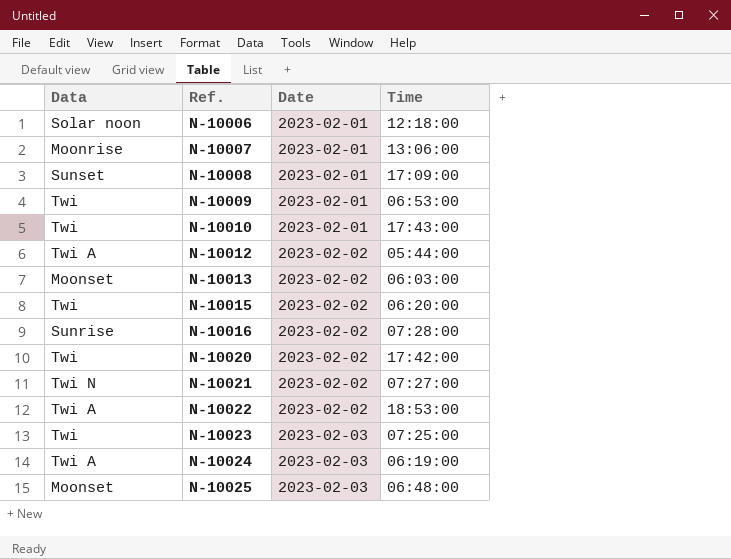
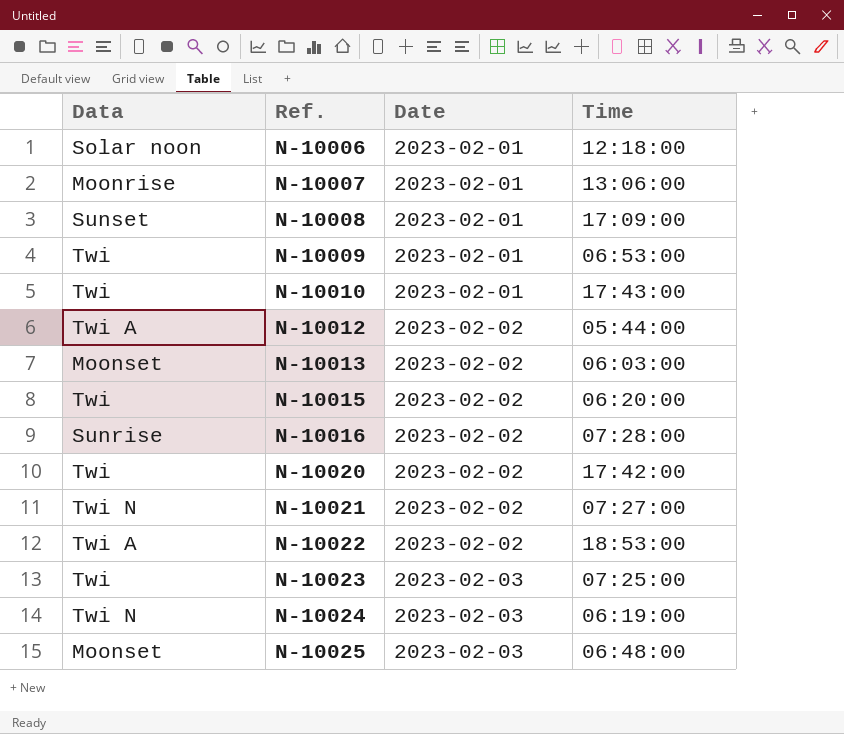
N-10024 | Data: Twi A -> Twi N

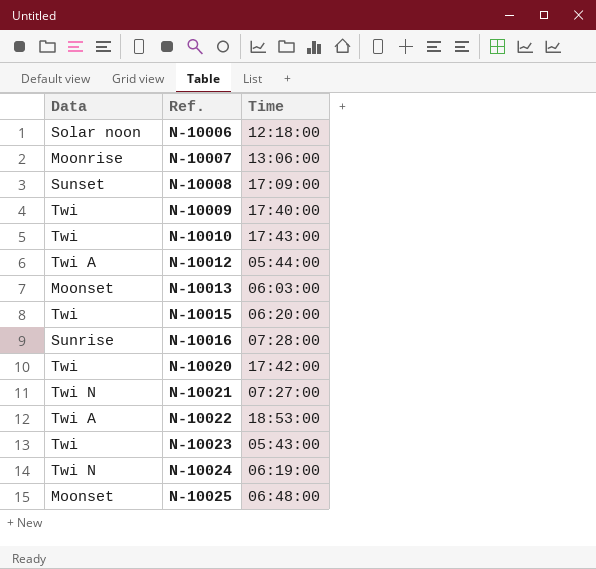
column Date | position: 3 -> none
N-10009 | Time: 06:53:00 -> 17:40:00
N-10023 | Time: 07:25:00 -> 05:43:00

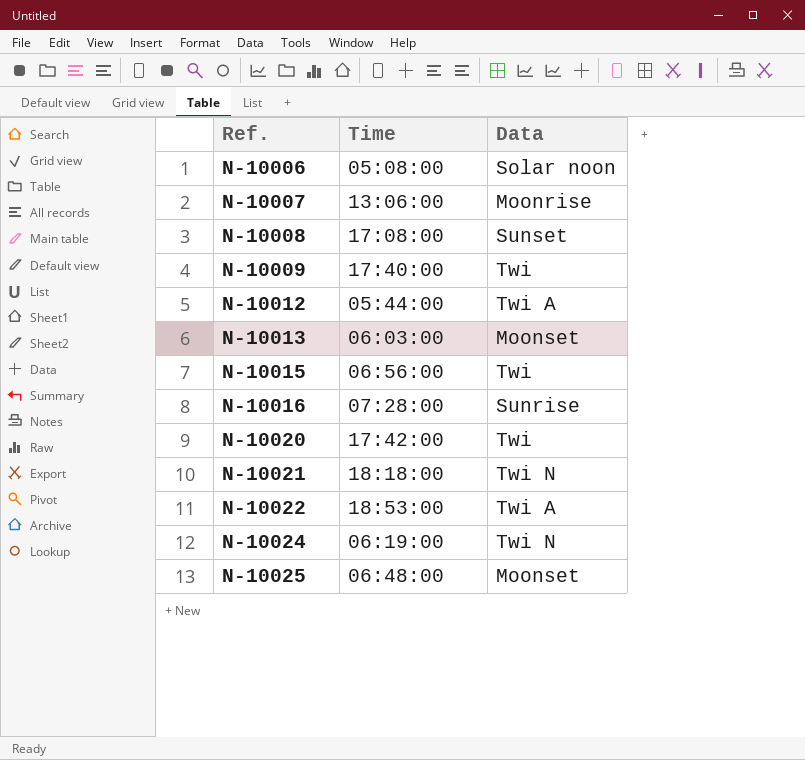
column Data | position: 1 -> 3
row N-10010: Twi | 17:43:00 -> none
row N-10023: Twi | 05:43:00 -> none
N-10006 | Time: 12:18:00 -> 05:08:00
N-10008 | Time: 17:09:00 -> 17:08:00
N-10015 | Time: 06:20:00 -> 06:56:00
N-10021 | Time: 07:27:00 -> 18:18:00

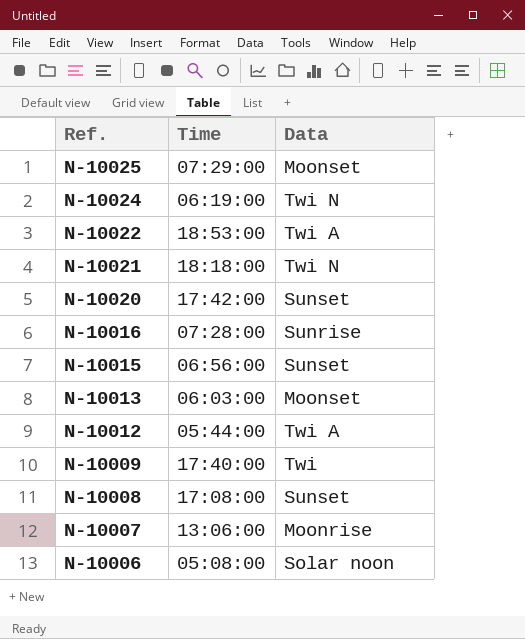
row order: Ref. ascending -> Ref. descending
N-10025 | Time: 06:48:00 -> 07:29:00
N-10020 | Data: Twi -> Sunset
N-10015 | Data: Twi -> Sunset

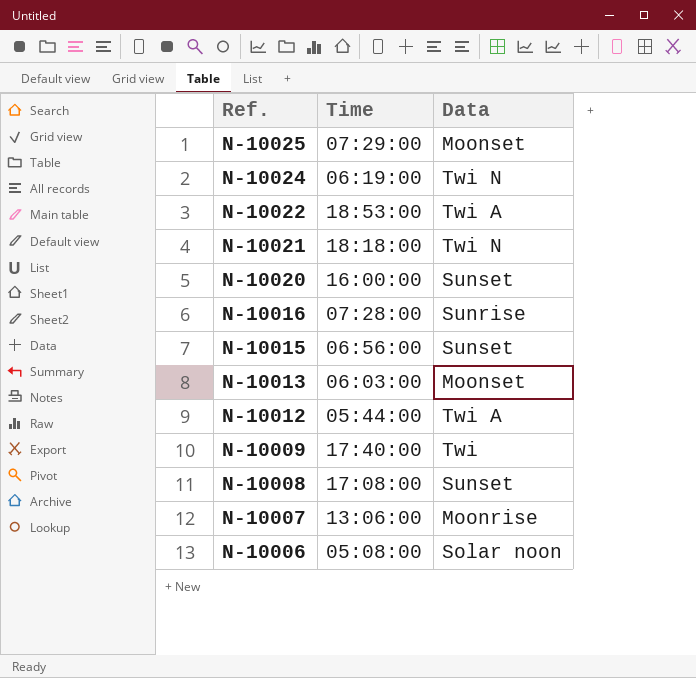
N-10020 | Time: 17:42:00 -> 16:00:00

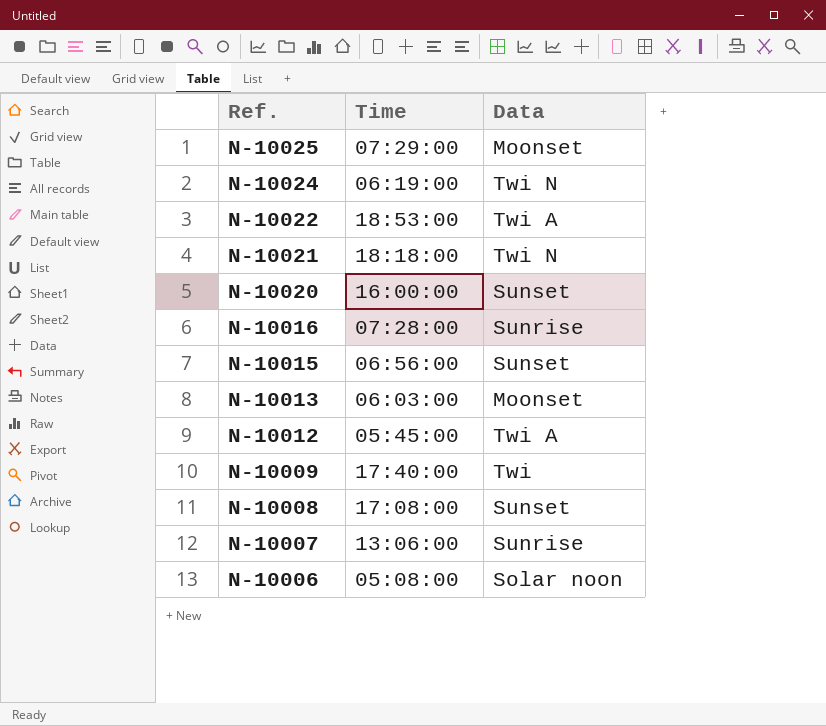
N-10012 | Time: 05:44:00 -> 05:45:00
N-10007 | Data: Moonrise -> Sunrise

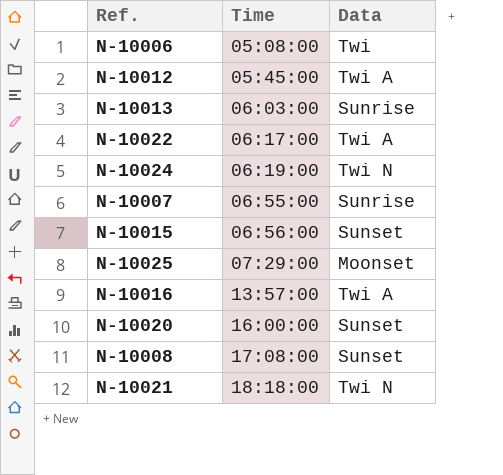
row order: Ref. descending -> Time ascending
row N-10009: 17:40:00 | Twi -> none
N-10006 | Data: Solar noon -> Twi
N-10013 | Data: Moonset -> Sunrise
N-10022 | Time: 18:53:00 -> 06:17:00
N-10007 | Time: 13:06:00 -> 06:55:00
N-10016 | Time: 07:28:00 -> 13:57:00
N-10016 | Data: Sunrise -> Twi A

